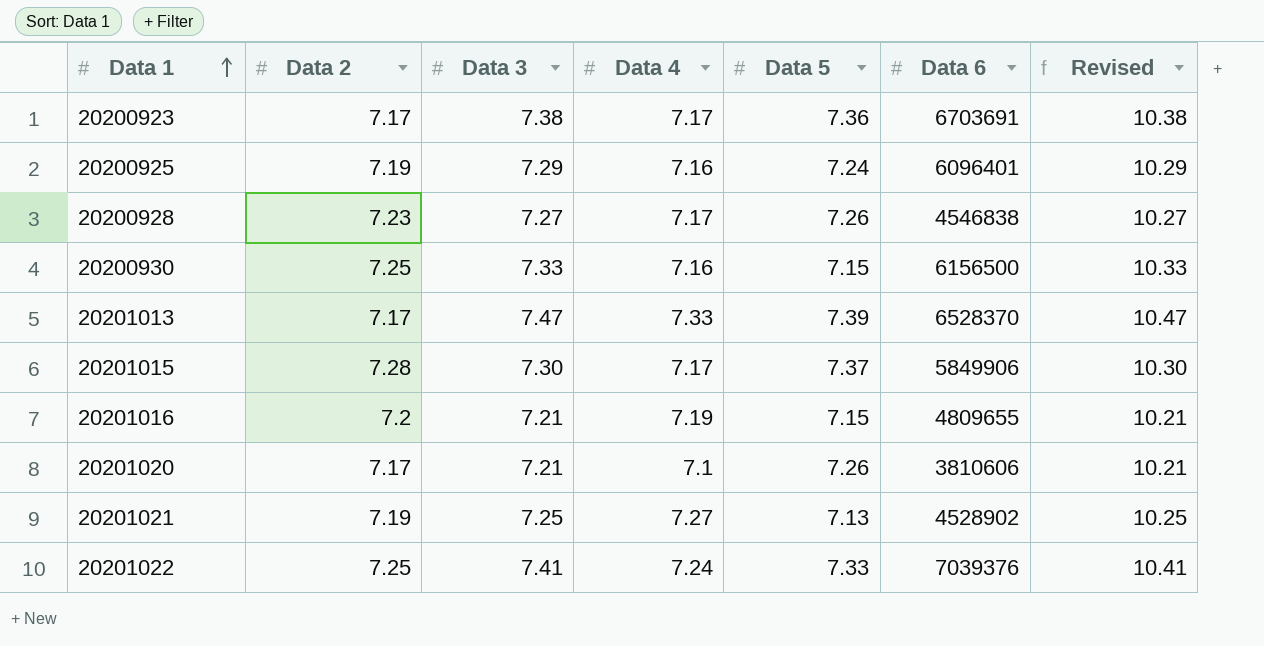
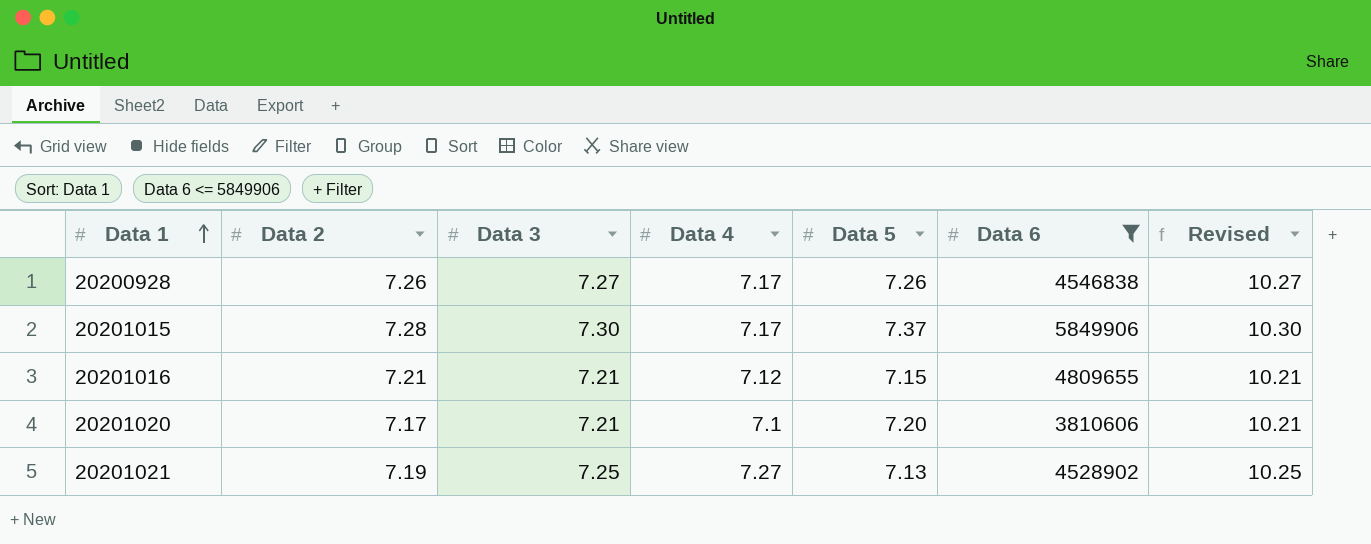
filter: none -> Data 6 <= 5849906
20200928 | Data 2: 7.23 -> 7.26
20201016 | Data 2: 7.2 -> 7.21
20201016 | Data 4: 7.19 -> 7.12
20201020 | Data 5: 7.26 -> 7.20

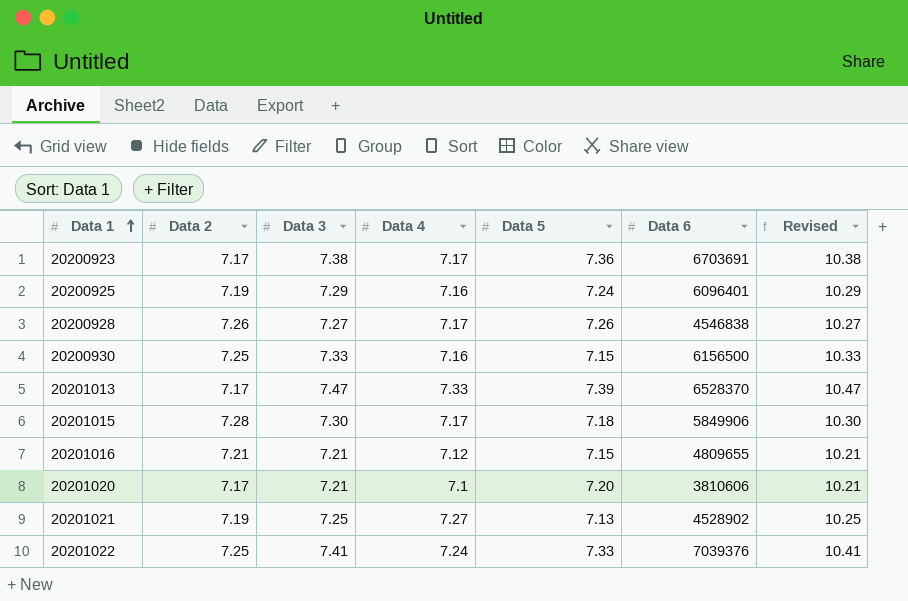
filter: Data 6 <= 5849906 -> none
20201015 | Data 5: 7.37 -> 7.18

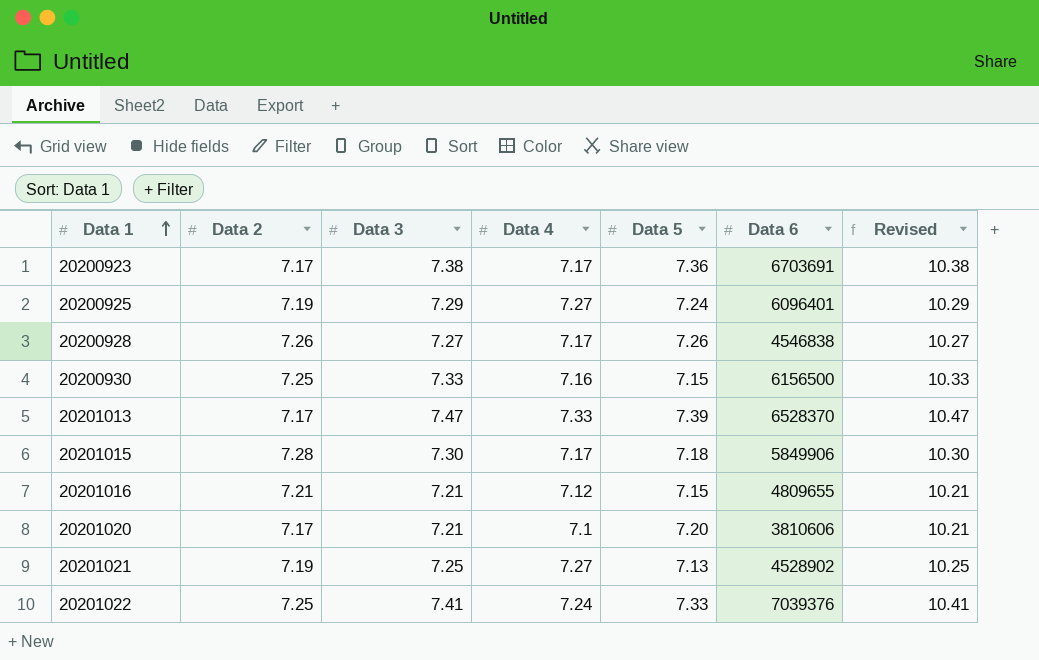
20200925 | Data 4: 7.16 -> 7.27

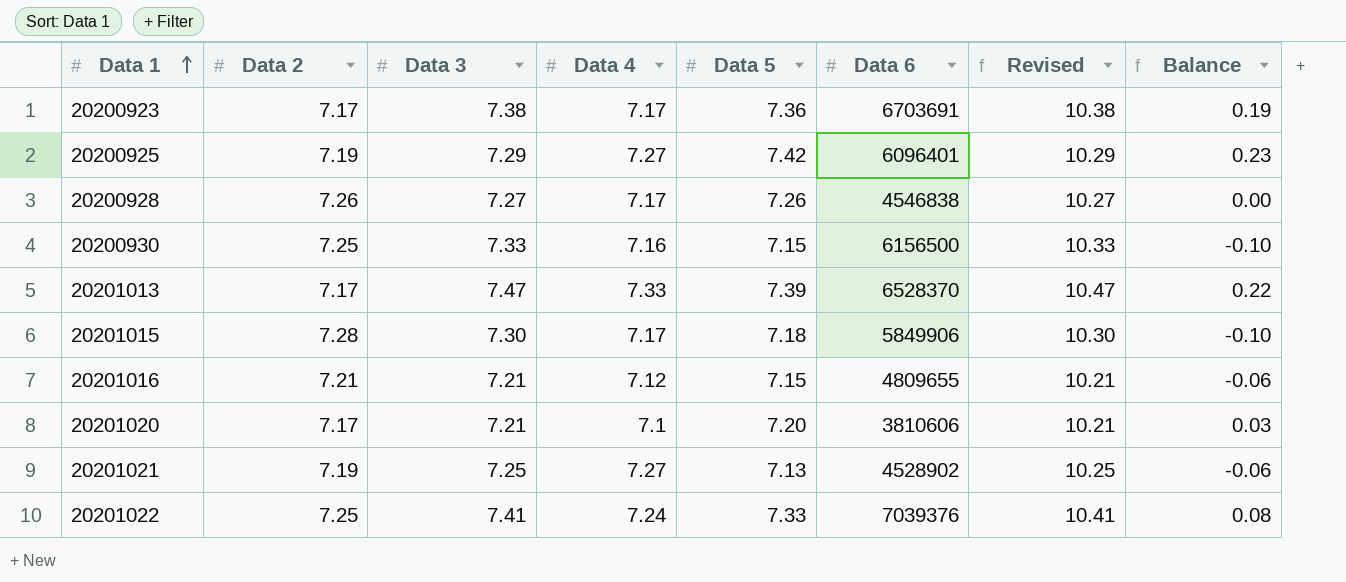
column Balance | formula: none -> [Data 5] - [Data 2]
20200925 | Data 5: 7.24 -> 7.42

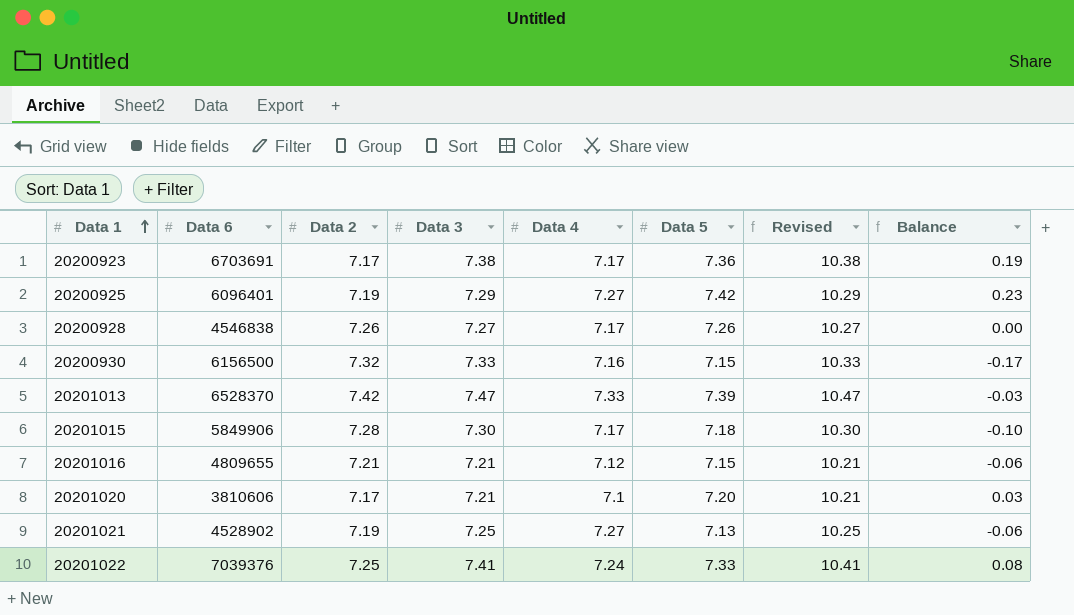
column Data 6 | position: 6 -> 2
20200930 | Data 2: 7.25 -> 7.32
20200930 | Balance: -0.10 -> -0.17
20201013 | Data 2: 7.17 -> 7.42
20201013 | Balance: 0.22 -> -0.03

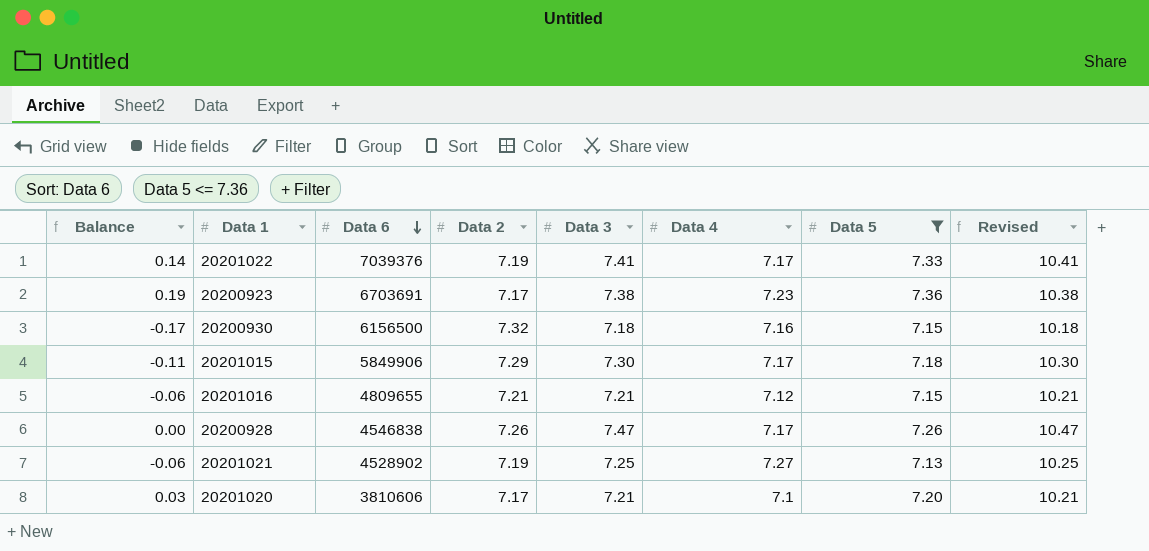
filter: none -> Data 5 <= 7.36
row order: Data 1 ascending -> Data 6 descending
column Balance | position: 8 -> 1
20201022 | Balance: 0.08 -> 0.14
20201022 | Data 2: 7.25 -> 7.19
20201022 | Data 4: 7.24 -> 7.17
20200923 | Data 4: 7.17 -> 7.23
20200930 | Data 3: 7.33 -> 7.18
20200930 | Revised: 10.33 -> 10.18
20201015 | Balance: -0.10 -> -0.11
20201015 | Data 2: 7.28 -> 7.29
20200928 | Data 3: 7.27 -> 7.47
20200928 | Revised: 10.27 -> 10.47

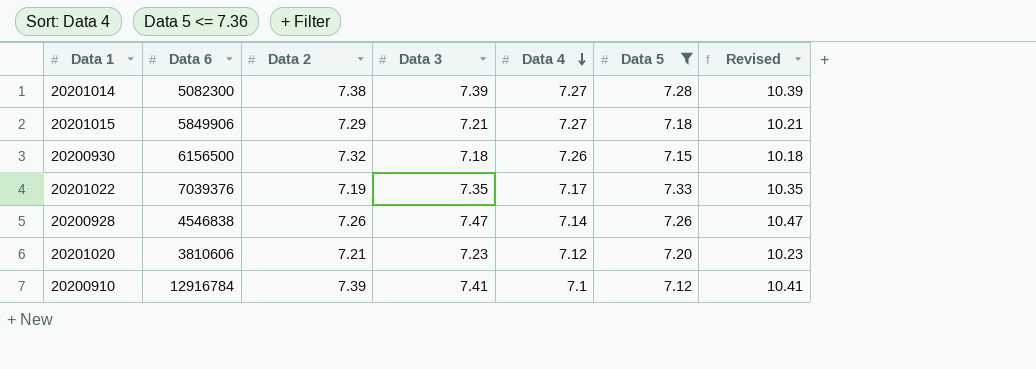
row order: Data 6 descending -> Data 4 descending
column Balance | formula: [Data 5] - [Data 2] -> none
row 20200923: 0.19 | 6703691 | 7.17 | 7.38 | 7.23 | 7.36 | 10.38 -> none
row 20201016: -0.06 | 4809655 | 7.21 | 7.21 | 7.12 | 7.15 | 10.21 -> none
row 20201021: -0.06 | 4528902 | 7.19 | 7.25 | 7.27 | 7.13 | 10.25 -> none
row 20201014: none -> 5082300 | 7.38 | 7.39 | 7.27 | 7.28 | 10.39
20201015 | Data 3: 7.30 -> 7.21
20201015 | Data 4: 7.17 -> 7.27
20201015 | Revised: 10.30 -> 10.21
20200930 | Data 4: 7.16 -> 7.26
20201022 | Data 3: 7.41 -> 7.35
20201022 | Revised: 10.41 -> 10.35
20200928 | Data 4: 7.17 -> 7.14
20201020 | Data 2: 7.17 -> 7.21
20201020 | Data 3: 7.21 -> 7.23
20201020 | Data 4: 7.1 -> 7.12
20201020 | Revised: 10.21 -> 10.23
row 20200910: none -> 12916784 | 7.39 | 7.41 | 7.1 | 7.12 | 10.41

